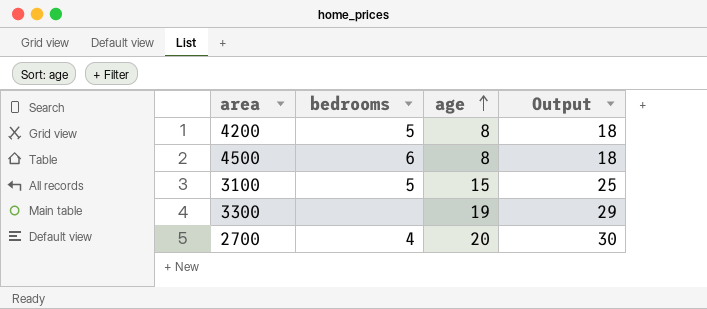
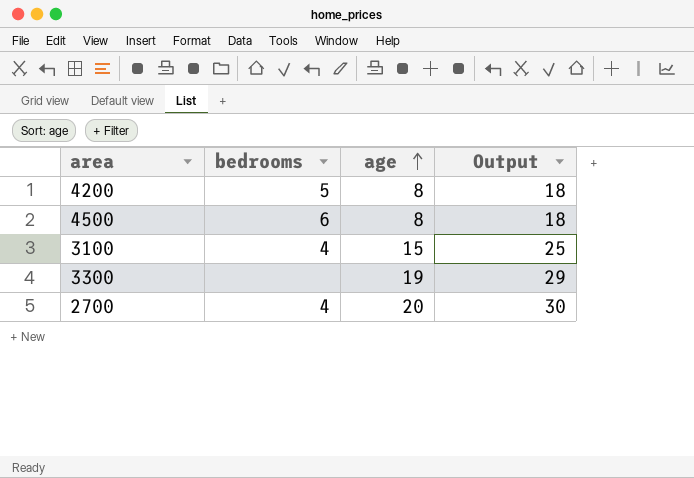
3100 | bedrooms: 5 -> 4

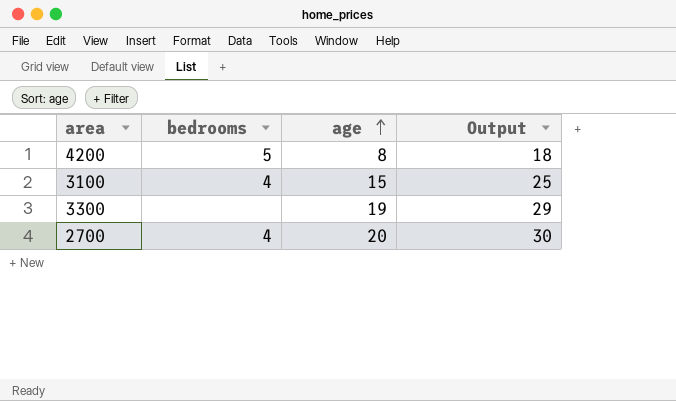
row 4500: 6 | 8 | 18 -> none

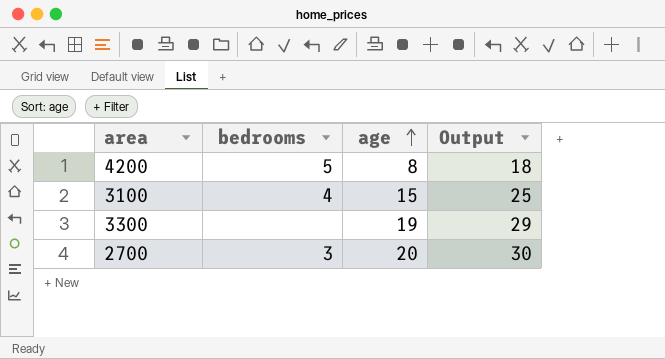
2700 | bedrooms: 4 -> 3

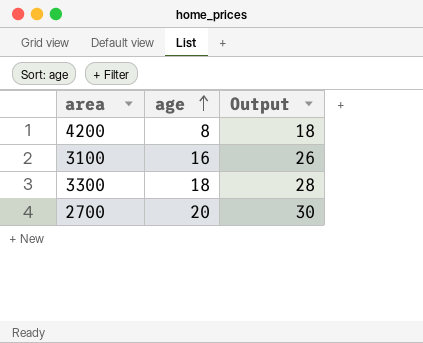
column bedrooms | position: 2 -> none
3100 | age: 15 -> 16
3100 | Output: 25 -> 26
3300 | age: 19 -> 18
3300 | Output: 29 -> 28

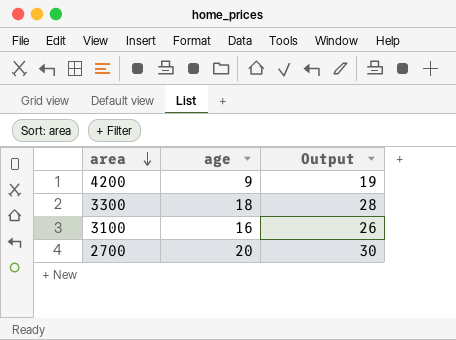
row order: age ascending -> area descending
4200 | age: 8 -> 9
4200 | Output: 18 -> 19

